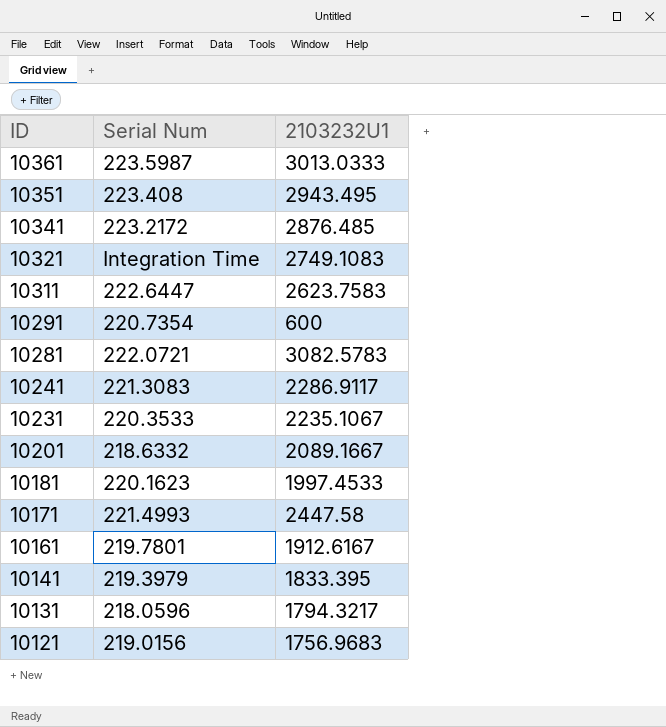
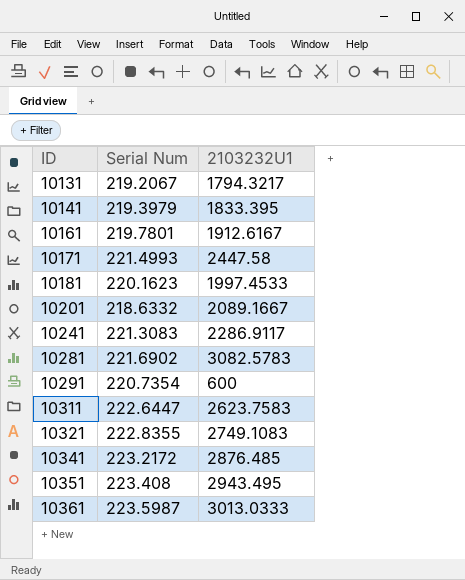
row order: ID descending -> ID ascending
row 10231: 220.3533 | 2235.1067 -> none
row 10121: 219.0156 | 1756.9683 -> none
10131 | Serial Num: 218.0596 -> 219.2067
10281 | Serial Num: 222.0721 -> 221.6902
10321 | Serial Num: Integration Time -> 222.8355

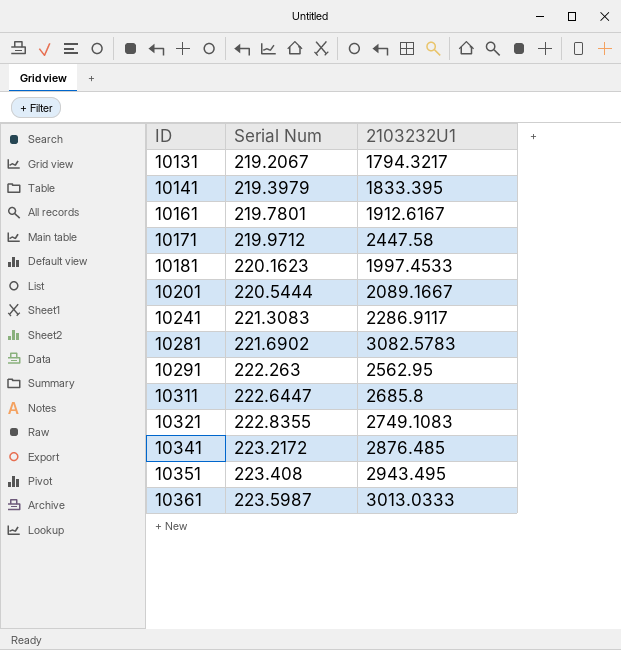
10171 | Serial Num: 221.4993 -> 219.9712
10201 | Serial Num: 218.6332 -> 220.5444
10291 | Serial Num: 220.7354 -> 222.263
10291 | 2103232U1: 600 -> 2562.95
10311 | 2103232U1: 2623.7583 -> 2685.8

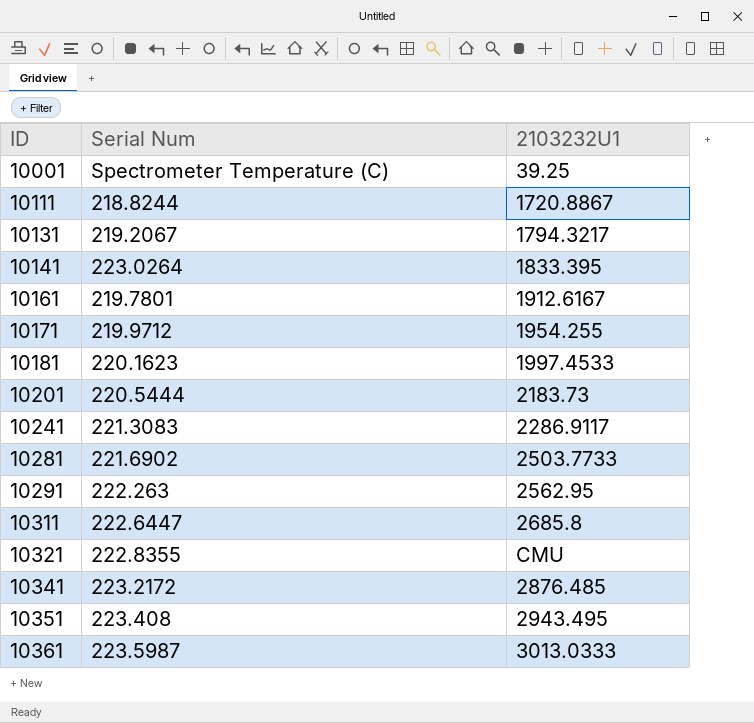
row 10001: none -> Spectrometer Temperature (C) | 39.25
row 10111: none -> 218.8244 | 1720.8867
10141 | Serial Num: 219.3979 -> 223.0264
10171 | 2103232U1: 2447.58 -> 1954.255
10201 | 2103232U1: 2089.1667 -> 2183.73
10281 | 2103232U1: 3082.5783 -> 2503.7733
10321 | 2103232U1: 2749.1083 -> CMU

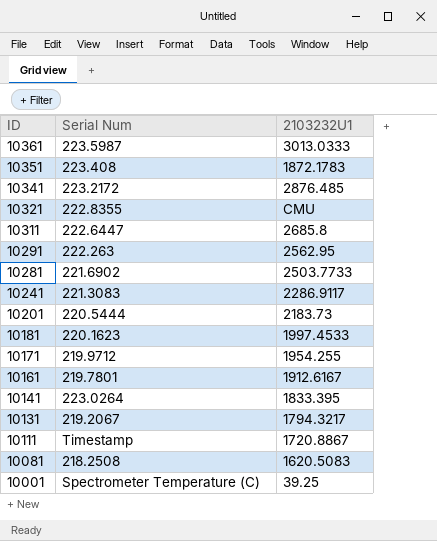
row order: ID ascending -> ID descending
10351 | 2103232U1: 2943.495 -> 1872.1783
10111 | Serial Num: 218.8244 -> Timestamp
row 10081: none -> 218.2508 | 1620.5083

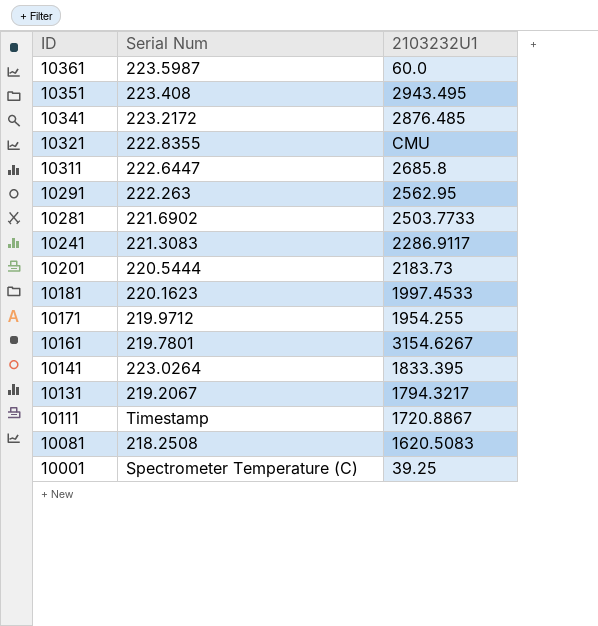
10361 | 2103232U1: 3013.0333 -> 60.0
10351 | 2103232U1: 1872.1783 -> 2943.495
10161 | 2103232U1: 1912.6167 -> 3154.6267

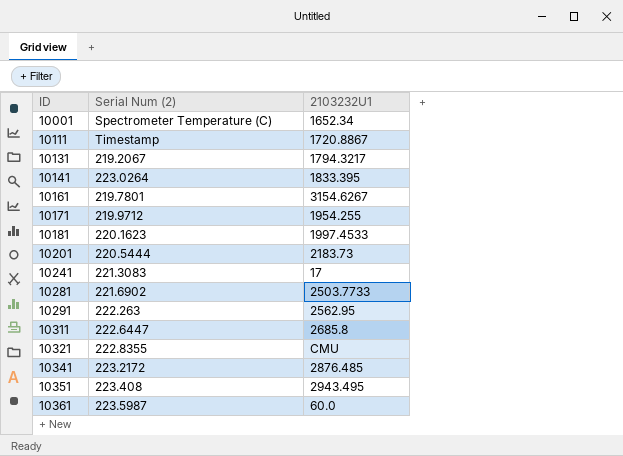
row order: ID descending -> ID ascending
column name: Serial Num -> Serial Num (2)
row 10081: 218.2508 | 1620.5083 -> none
10001 | 2103232U1: 39.25 -> 1652.34
10241 | 2103232U1: 2286.9117 -> 17

